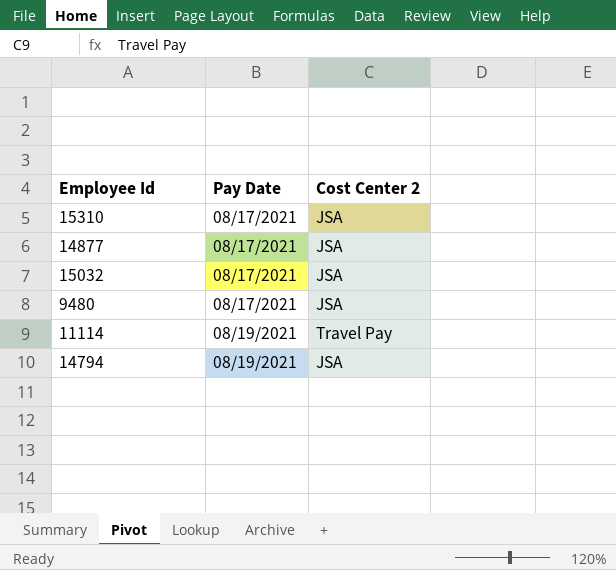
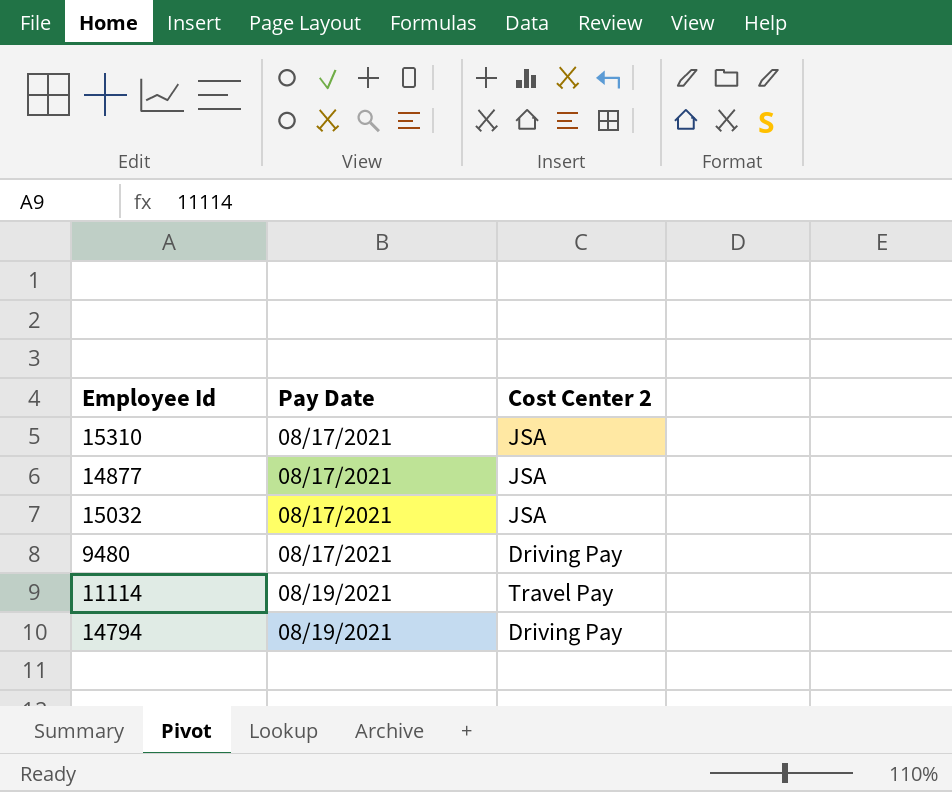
9480 | Cost Center 2: JSA -> Driving Pay
14794 | Cost Center 2: JSA -> Driving Pay

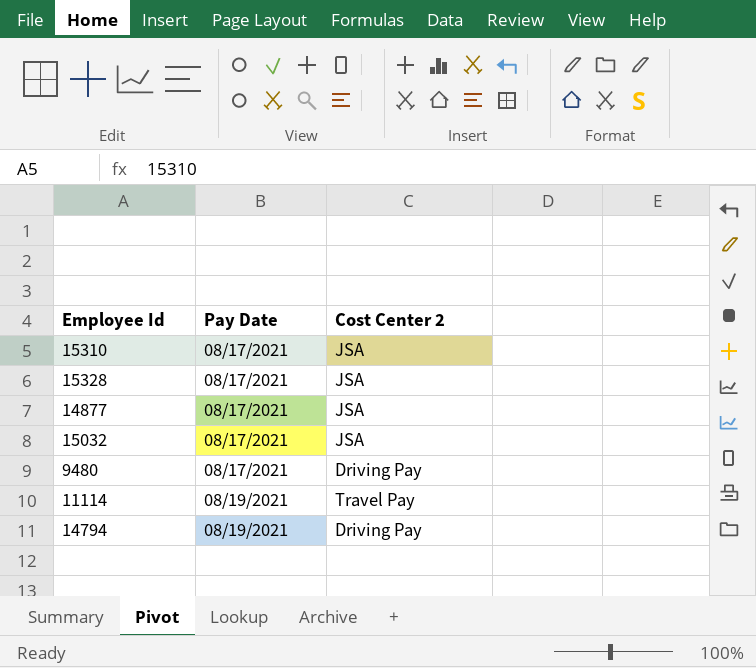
row 15328: none -> 08/17/2021 | JSA

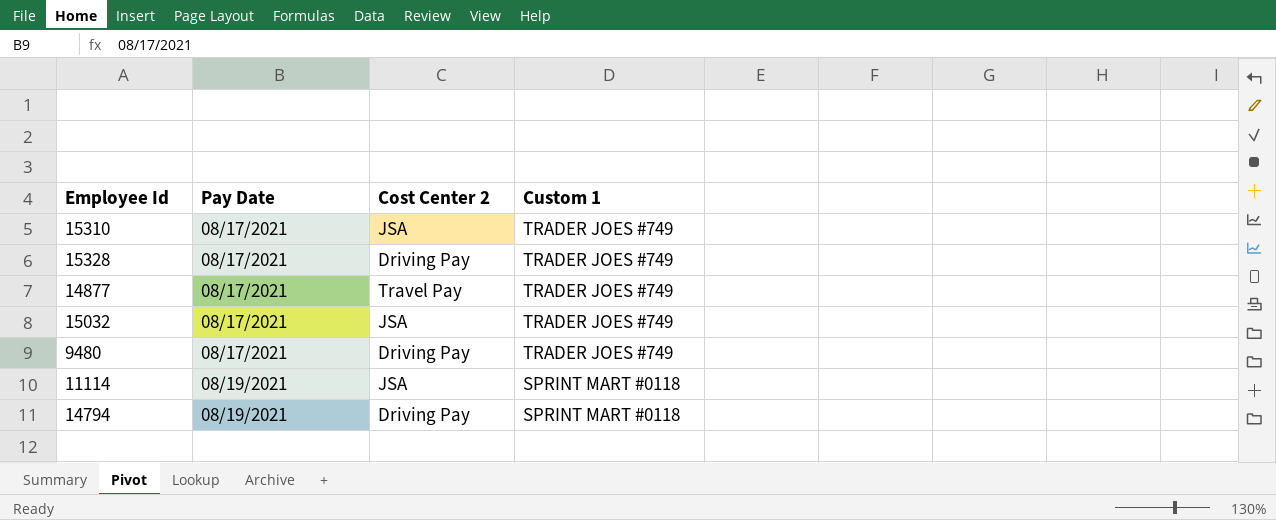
column Custom 1 | position: none -> 4
15328 | Cost Center 2: JSA -> Driving Pay
14877 | Cost Center 2: JSA -> Travel Pay
11114 | Cost Center 2: Travel Pay -> JSA

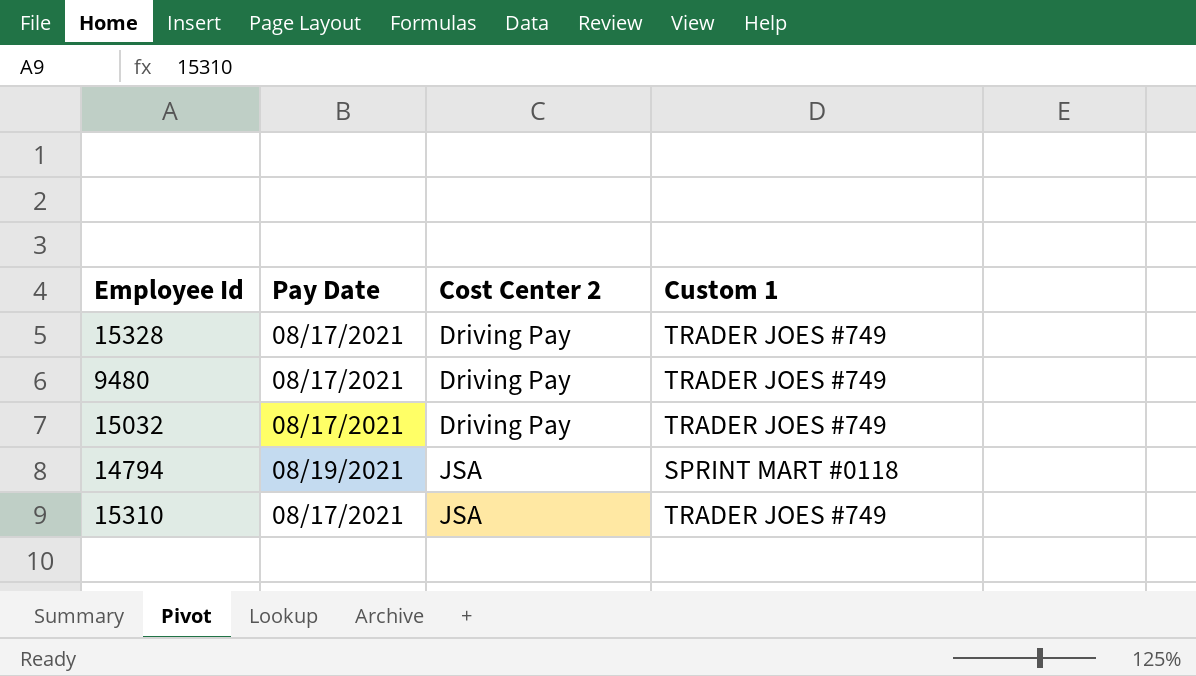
row order: Pay Date ascending -> Cost Center 2 ascending
row 14877: 08/17/2021 | Travel Pay | TRADER JOES #749 -> none
row 11114: 08/19/2021 | JSA | SPRINT MART #0118 -> none
15032 | Cost Center 2: JSA -> Driving Pay
14794 | Cost Center 2: Driving Pay -> JSA

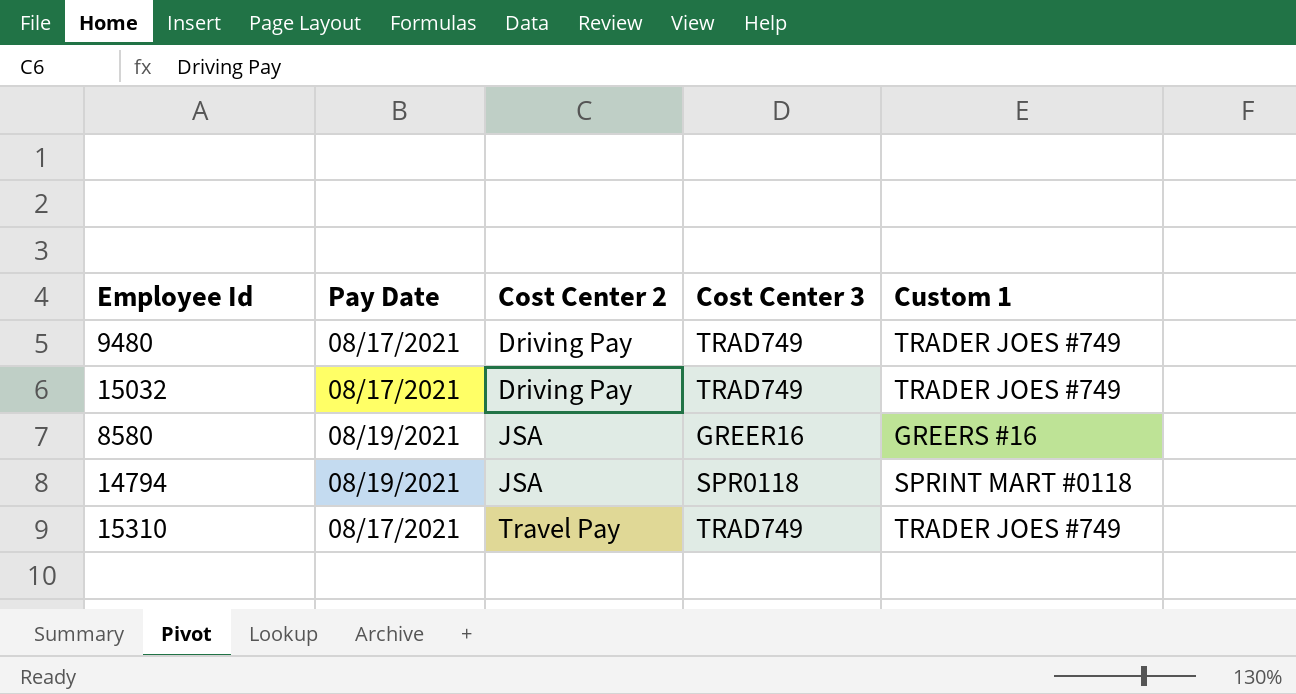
column Cost Center 3 | position: none -> 4
row 15328: 08/17/2021 | Driving Pay | TRADER JOES #749 -> none
row 8580: none -> 08/19/2021 | JSA | GREER16 | GREERS #16
15310 | Cost Center 2: JSA -> Travel Pay

